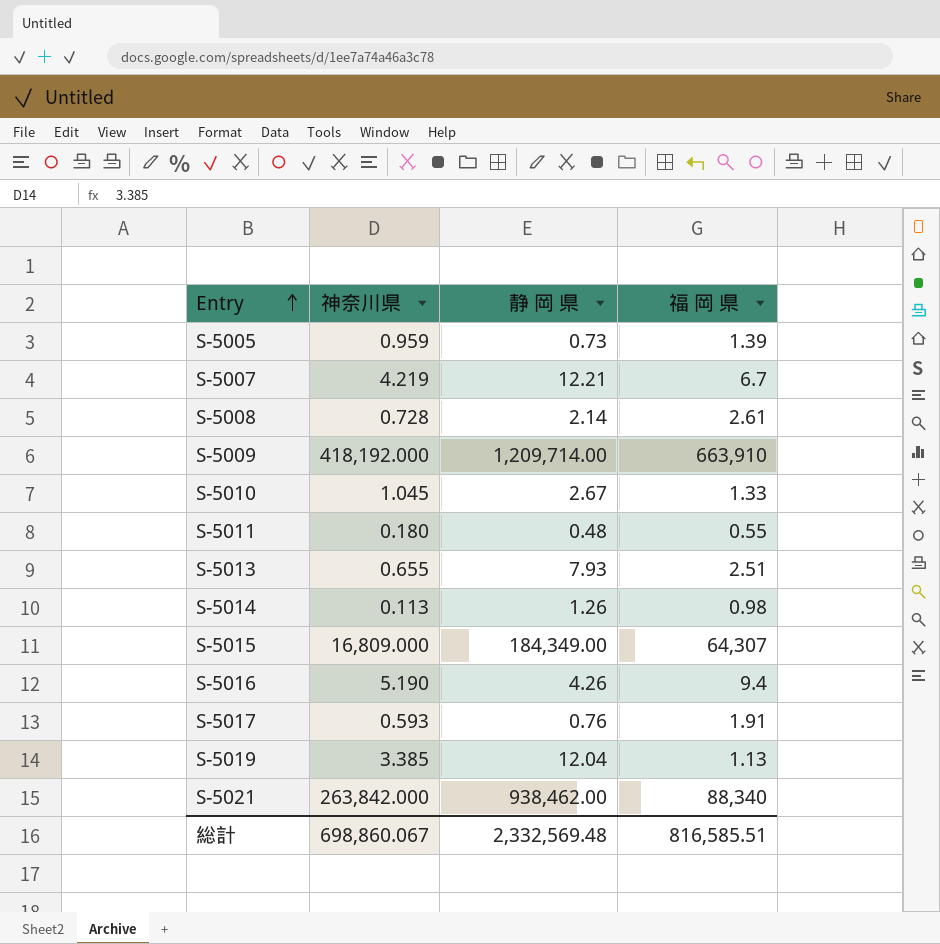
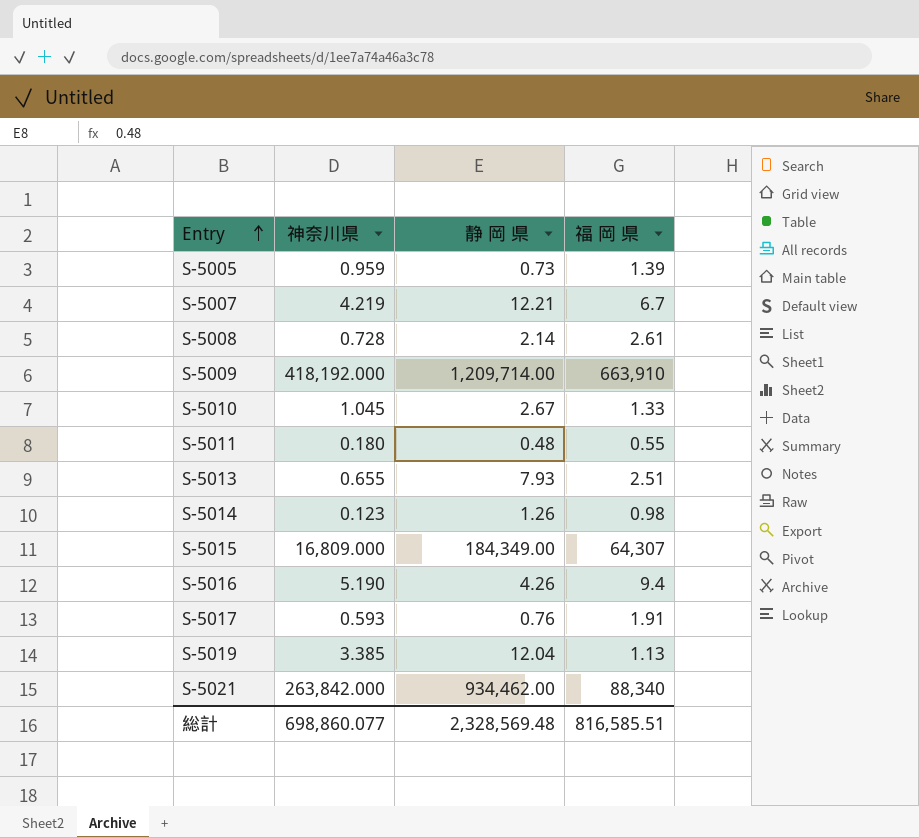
S-5014 | 神奈川県: 0.113 -> 0.123
S-5021 | 静 岡 県: 938,462.00 -> 934,462.00
総計 | 神奈川県: 698,860.067 -> 698,860.077
総計 | 静 岡 県: 2,332,569.48 -> 2,328,569.48

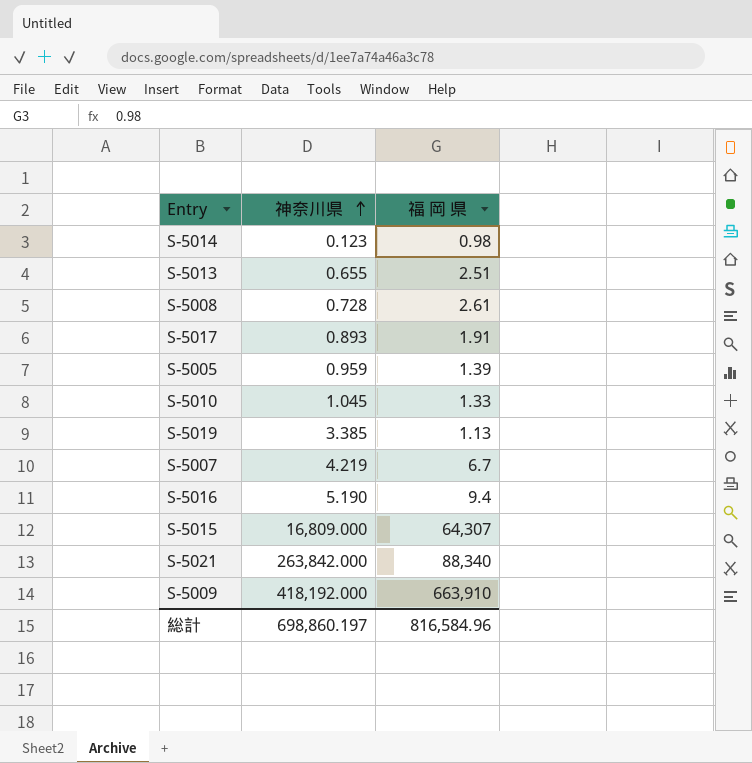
row order: Entry ascending -> 神奈川県 ascending
column 静 岡 県 | position: 3 -> none
row S-5011: 0.180 | 0.48 | 0.55 -> none
S-5017 | 神奈川県: 0.593 -> 0.893
総計 | 神奈川県: 698,860.077 -> 698,860.197
総計 | 福 岡 県: 816,585.51 -> 816,584.96

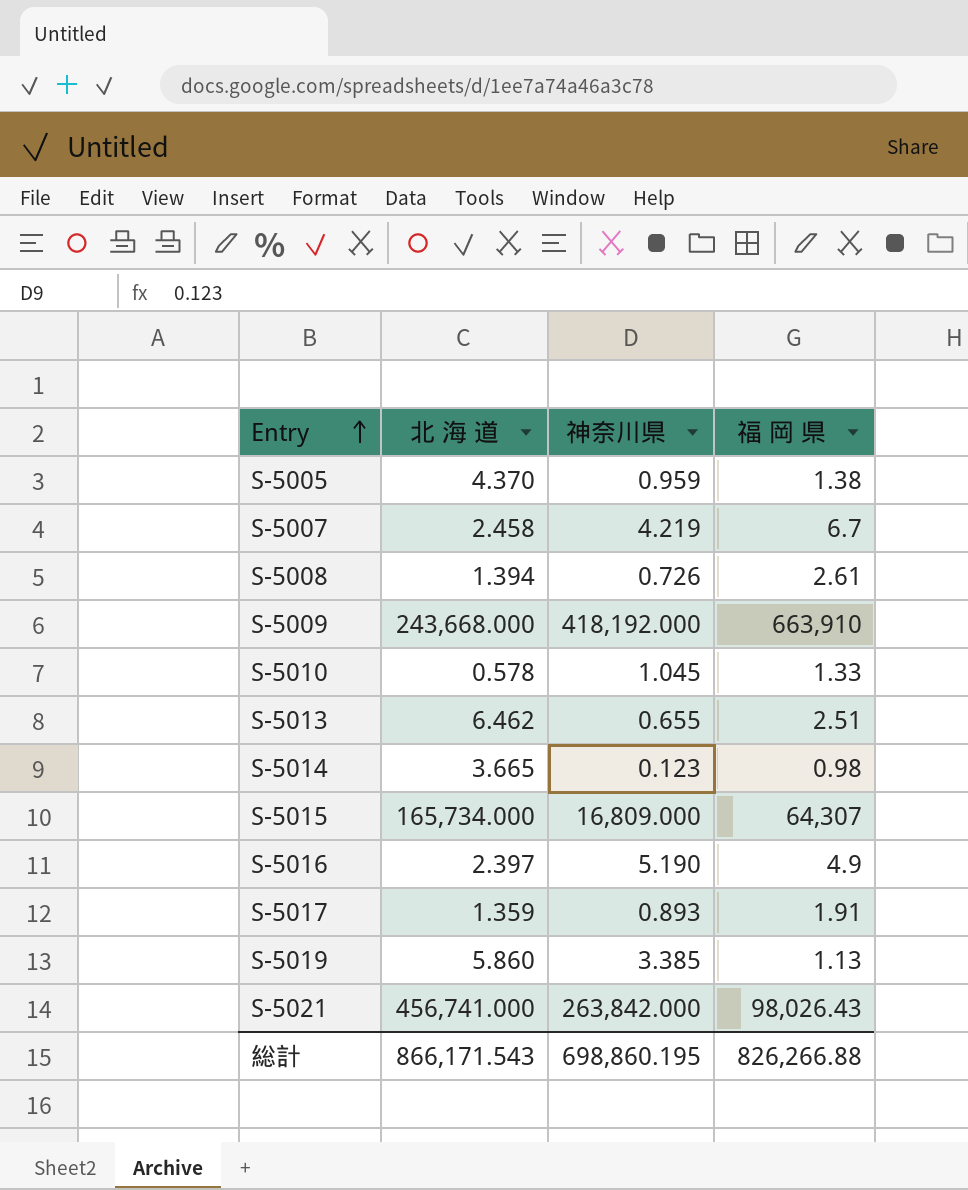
row order: 神奈川県 ascending -> Entry ascending
column 北 海 道 | position: none -> 2
S-5005 | 福 岡 県: 1.39 -> 1.38
S-5008 | 神奈川県: 0.728 -> 0.726
S-5016 | 福 岡 県: 9.4 -> 4.9
S-5021 | 福 岡 県: 88,340 -> 98,026.43
総計 | 神奈川県: 698,860.197 -> 698,860.195
総計 | 福 岡 県: 816,584.96 -> 826,266.88

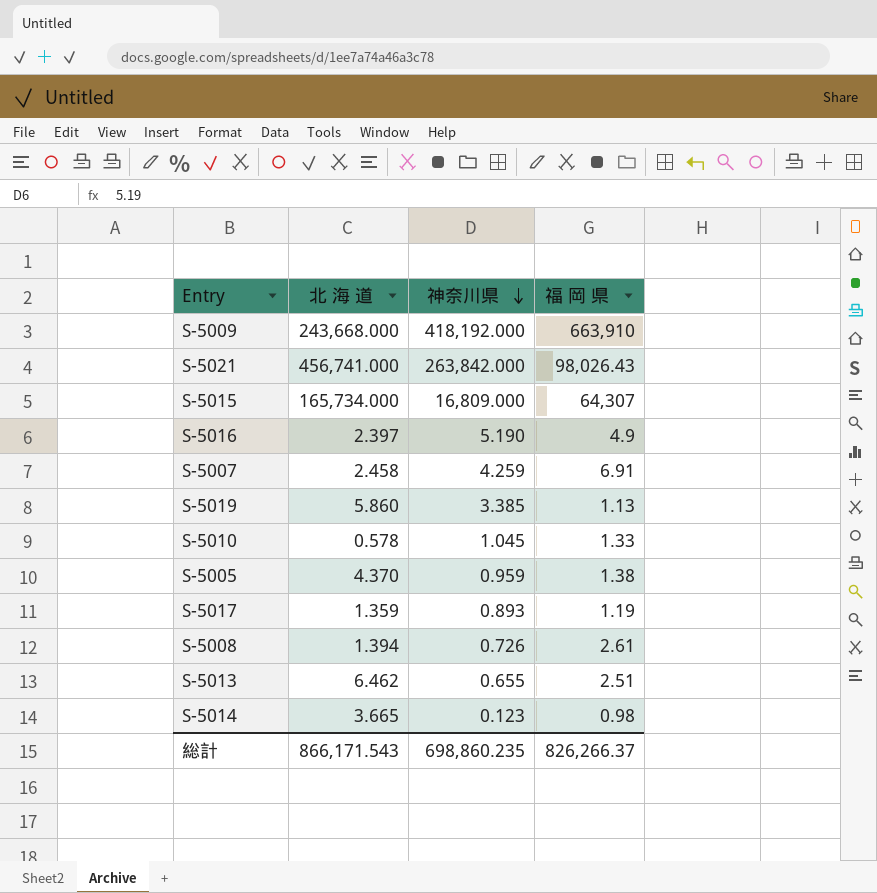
row order: Entry ascending -> 神奈川県 descending
S-5007 | 神奈川県: 4.219 -> 4.259
S-5007 | 福 岡 県: 6.7 -> 6.91
S-5017 | 福 岡 県: 1.91 -> 1.19
総計 | 神奈川県: 698,860.195 -> 698,860.235
総計 | 福 岡 県: 826,266.88 -> 826,266.37

